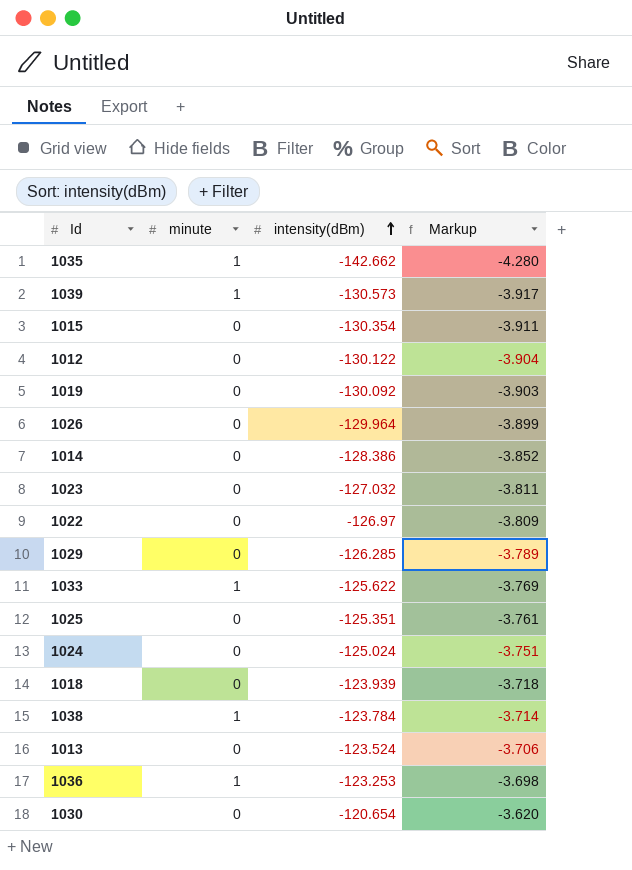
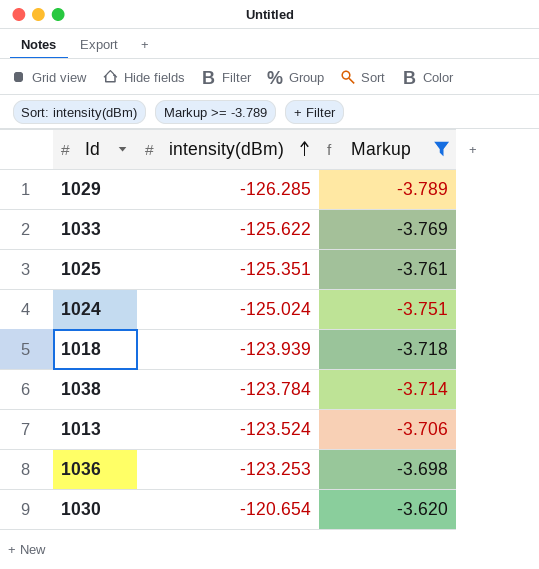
filter: none -> Markup >= -3.789
column minute | position: 2 -> none

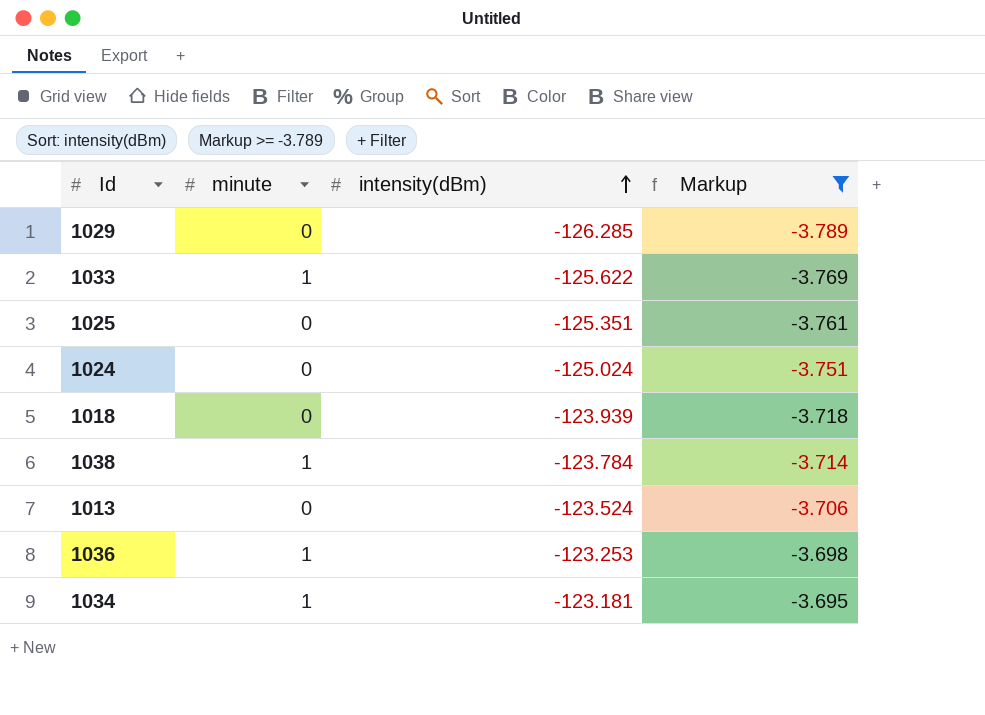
column minute | position: none -> 2
row 1030: -120.654 | -3.620 -> none
row 1034: none -> 1 | -123.181 | -3.695

